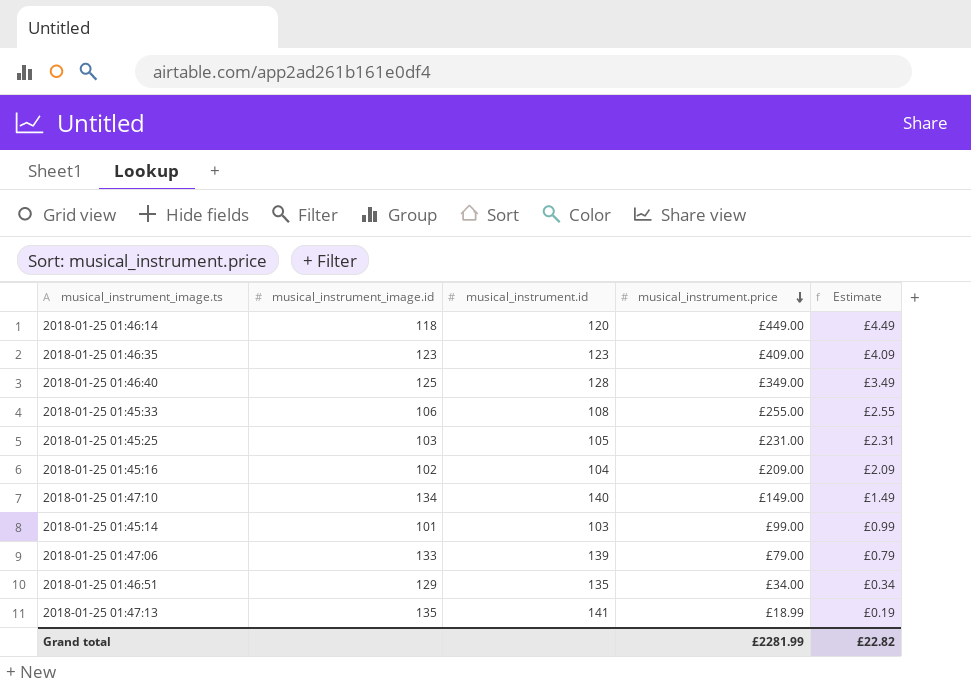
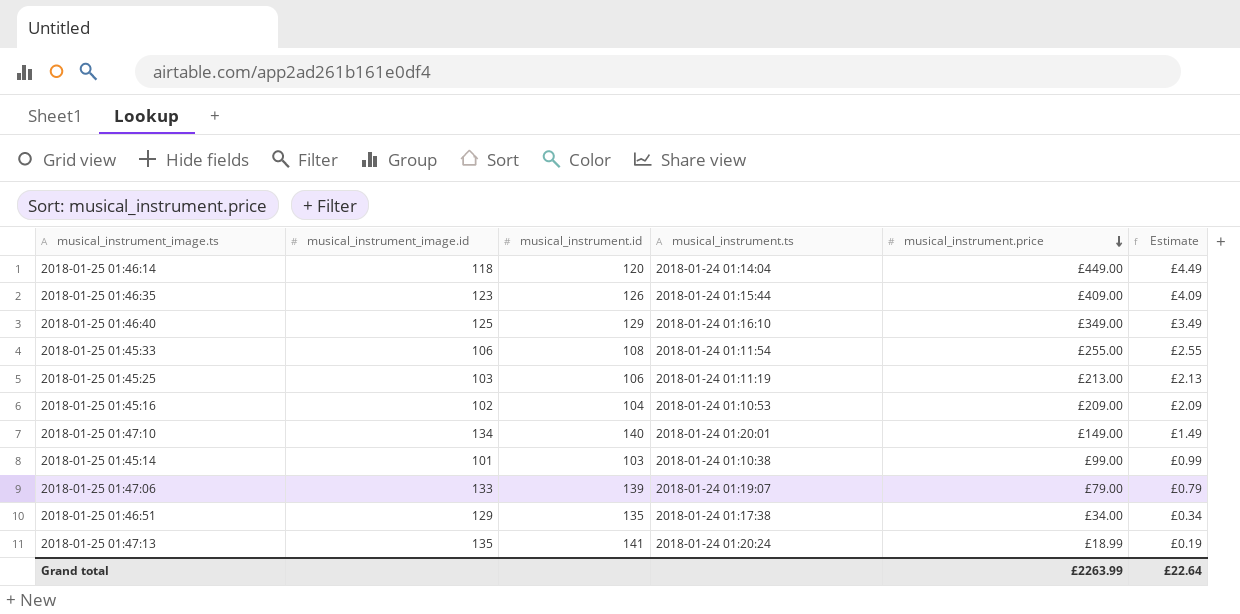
column musical_instrument.ts | position: none -> 4
2018-01-25 01:46:35 | musical_instrument.id: 123 -> 126
2018-01-25 01:46:40 | musical_instrument.id: 128 -> 129
2018-01-25 01:45:25 | musical_instrument.id: 105 -> 106
2018-01-25 01:45:25 | musical_instrument.price: £231.00 -> £213.00
2018-01-25 01:45:25 | Estimate: £2.31 -> £2.13
Grand total | musical_instrument.price: £2281.99 -> £2263.99
Grand total | Estimate: £22.82 -> £22.64

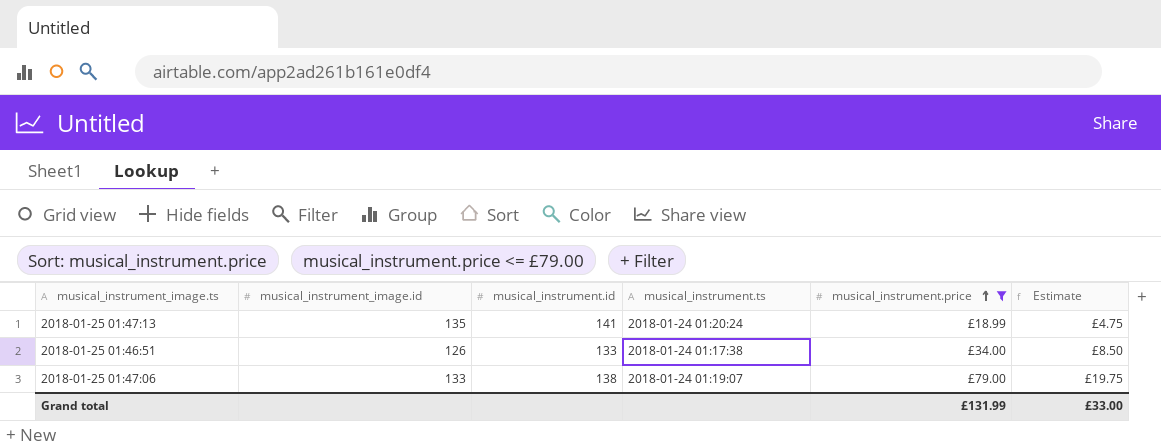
filter: none -> musical_instrument.price <= £79.00
row order: musical_instrument.price descending -> musical_instrument.price ascending
column Estimate | formula: [musical_instrument.price] * 0.01 -> [musical_instrument.price] * 0.25
2018-01-25 01:46:51 | musical_instrument_image.id: 129 -> 126
2018-01-25 01:46:51 | musical_instrument.id: 135 -> 133
2018-01-25 01:47:06 | musical_instrument.id: 139 -> 138
Grand total | musical_instrument.price: £2263.99 -> £131.99
Grand total | Estimate: £22.64 -> £33.00

